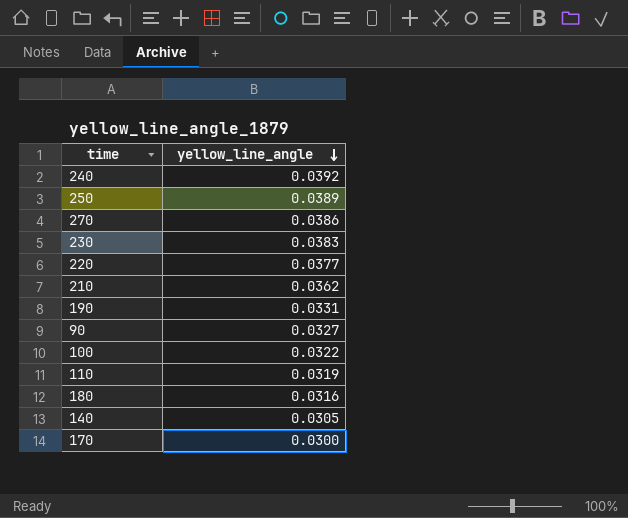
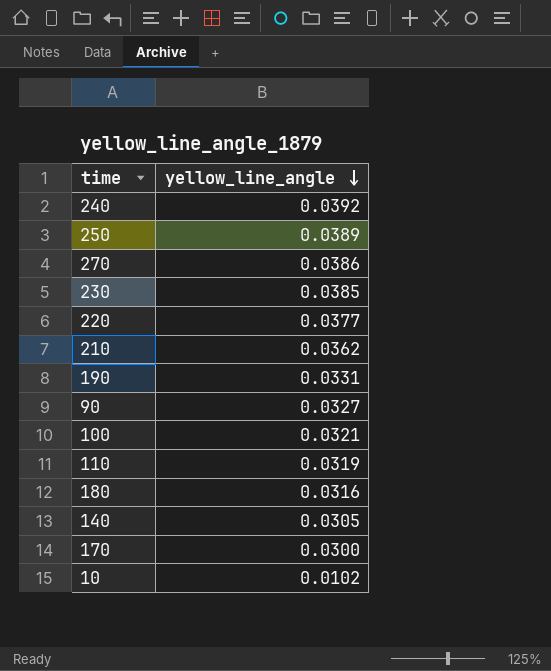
230 | yellow_line_angle: 0.0383 -> 0.0385
100 | yellow_line_angle: 0.0322 -> 0.0321
row 10: none -> 0.0102

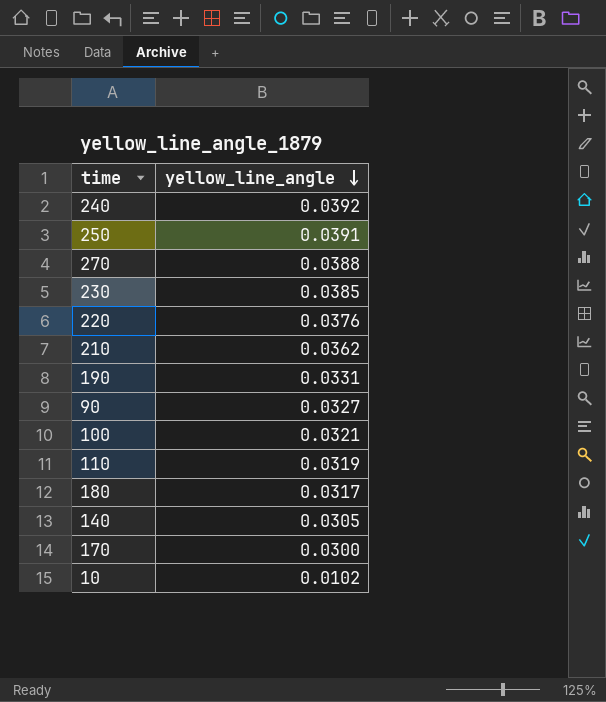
250 | yellow_line_angle: 0.0389 -> 0.0391
270 | yellow_line_angle: 0.0386 -> 0.0388
220 | yellow_line_angle: 0.0377 -> 0.0376
180 | yellow_line_angle: 0.0316 -> 0.0317

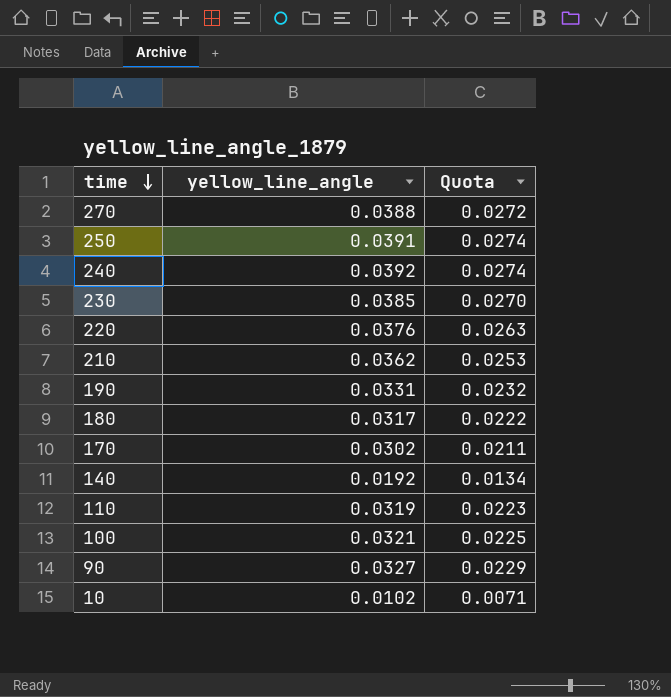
row order: yellow_line_angle descending -> time descending
column Quota | formula: none -> [yellow_line_angle] * 0.7
170 | yellow_line_angle: 0.0300 -> 0.0302
140 | yellow_line_angle: 0.0305 -> 0.0192

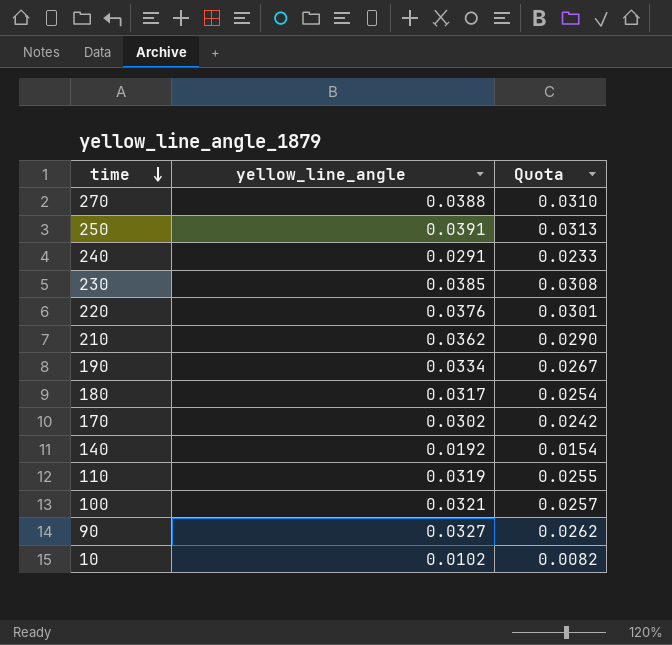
column Quota | formula: [yellow_line_angle] * 0.7 -> [yellow_line_angle] * 0.8
240 | yellow_line_angle: 0.0392 -> 0.0291
190 | yellow_line_angle: 0.0331 -> 0.0334

